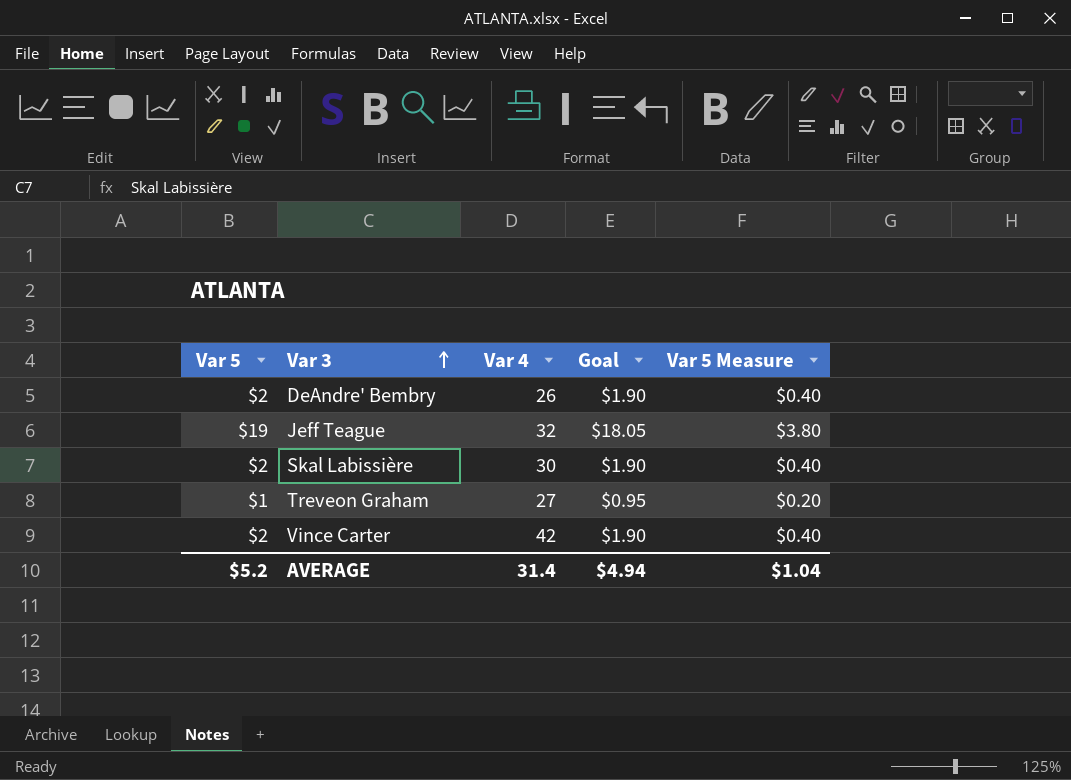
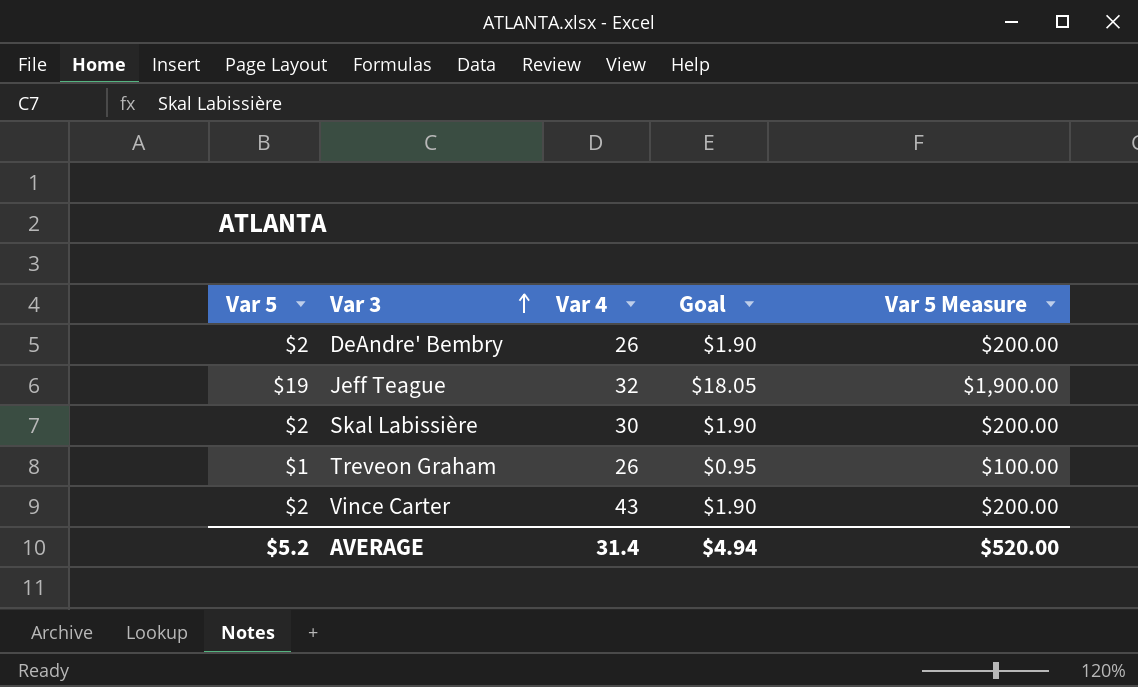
column Var 5 Measure | formula: [Var 5] * 0.2 -> [Var 5] * 100
Treveon Graham | Var 4: 27 -> 26
Vince Carter | Var 4: 42 -> 43
AVERAGE | Var 5 Measure: $1.04 -> $520.00

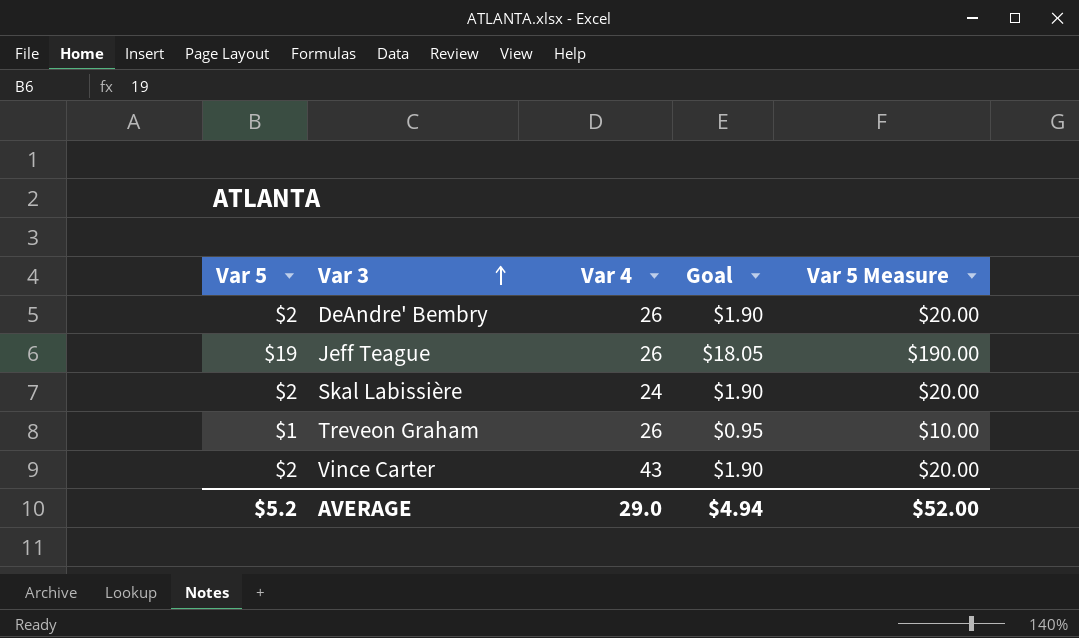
column Var 5 Measure | formula: [Var 5] * 100 -> [Var 5] * 10
Jeff Teague | Var 4: 32 -> 26
Skal Labissière | Var 4: 30 -> 24
AVERAGE | Var 4: 31.4 -> 29.0
AVERAGE | Var 5 Measure: $520.00 -> $52.00

